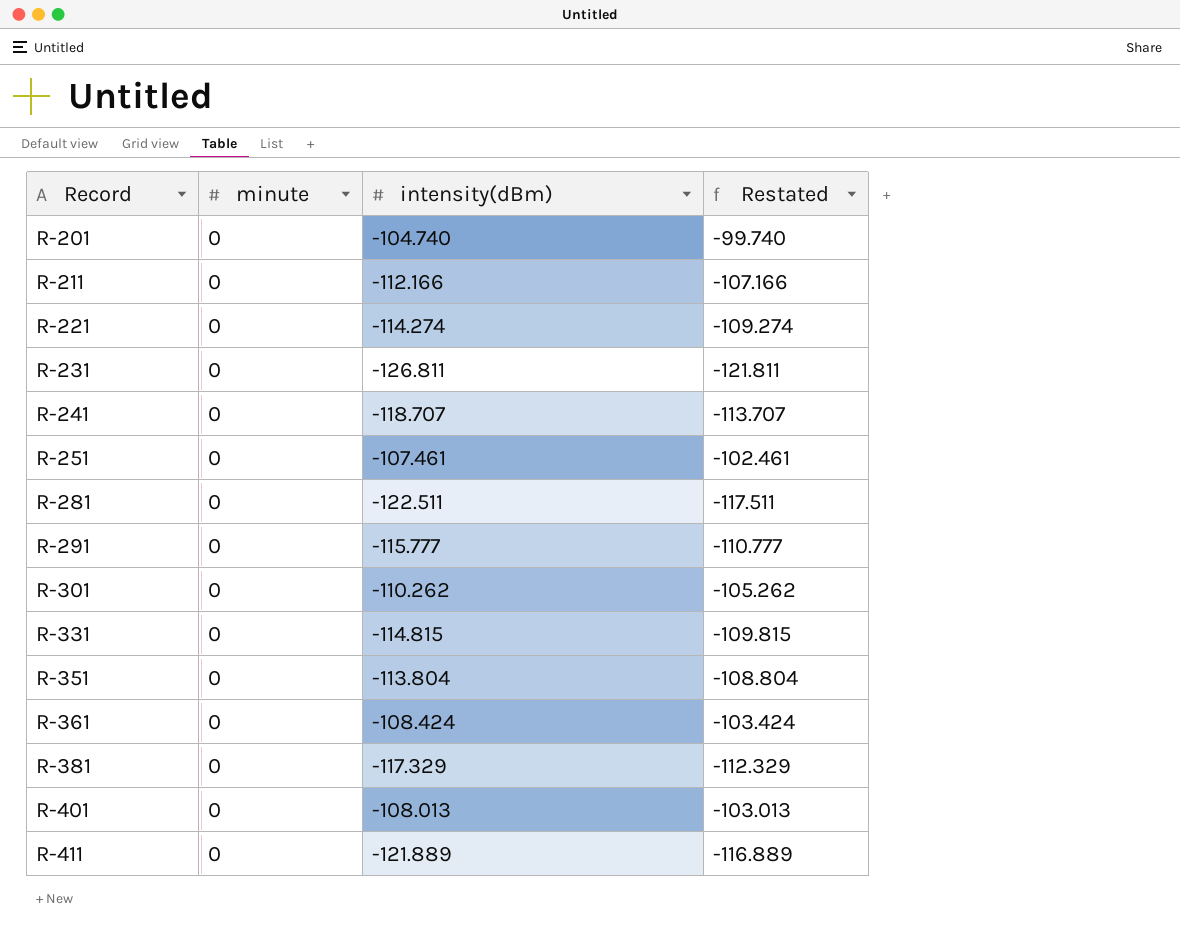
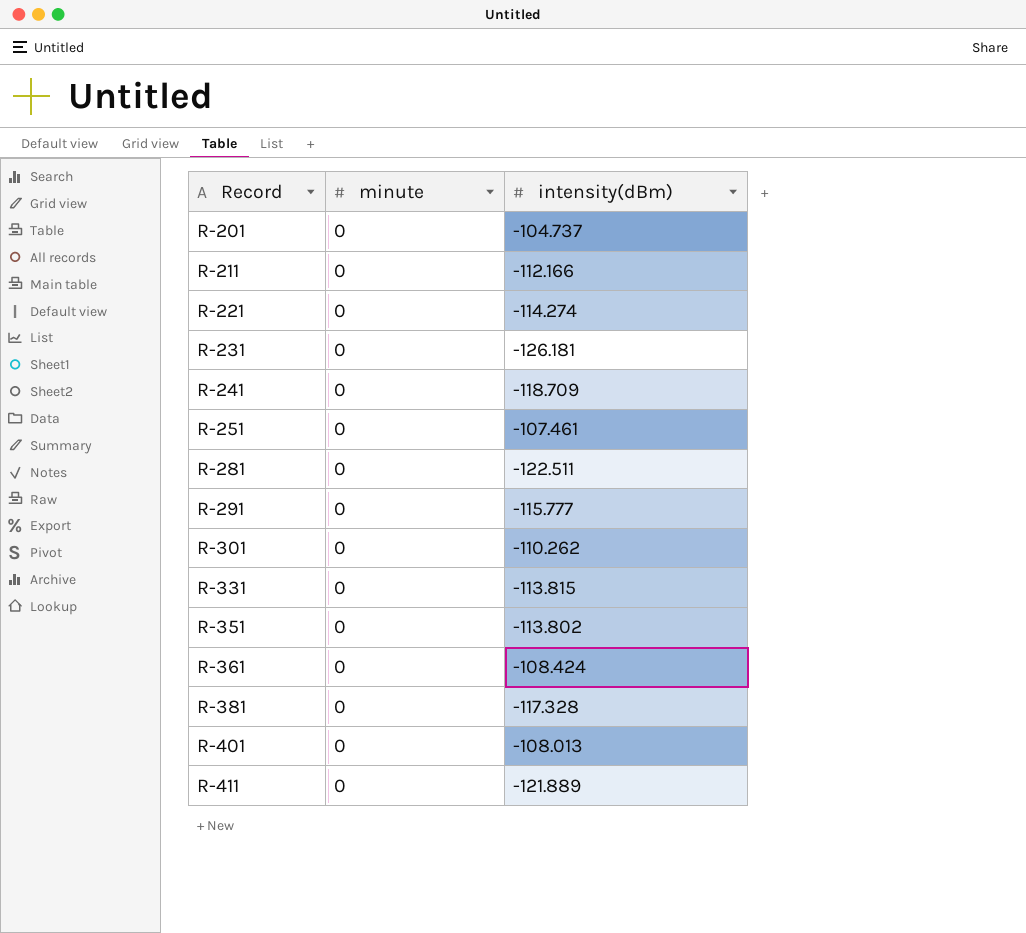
column Restated | formula: [intensity(dBm)] + 5 -> none
R-201 | intensity(dBm): -104.740 -> -104.737
R-231 | intensity(dBm): -126.811 -> -126.181
R-241 | intensity(dBm): -118.707 -> -118.709
R-331 | intensity(dBm): -114.815 -> -113.815
R-351 | intensity(dBm): -113.804 -> -113.802
R-381 | intensity(dBm): -117.329 -> -117.328

